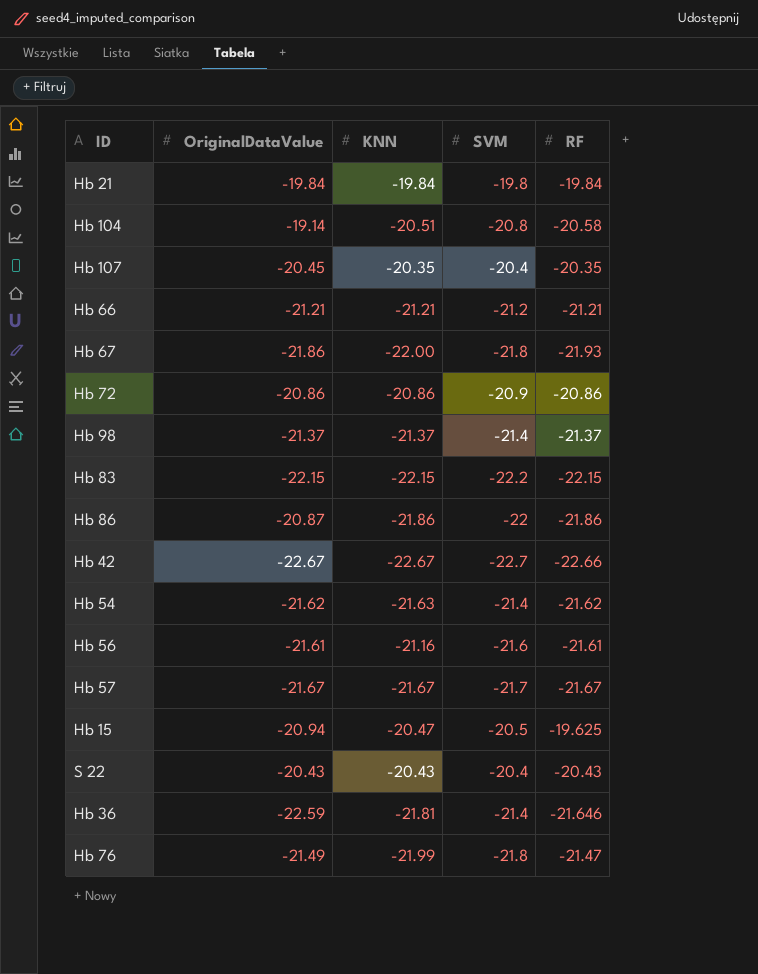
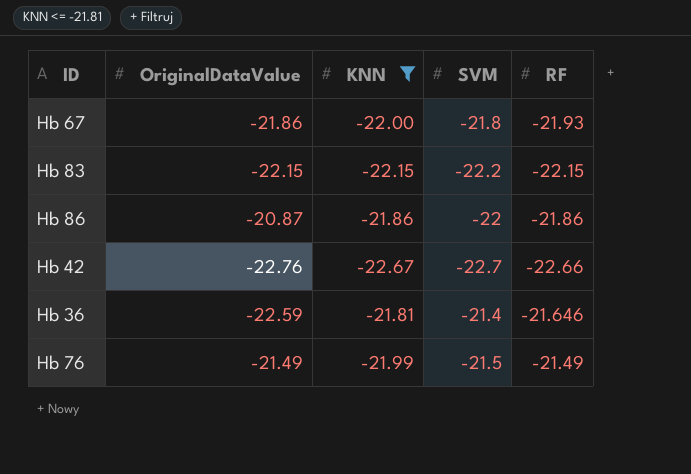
filter: none -> KNN <= -21.81
Hb 42 | OriginalDataValue: -22.67 -> -22.76
Hb 76 | SVM: -21.8 -> -21.5
Hb 76 | RF: -21.47 -> -21.49

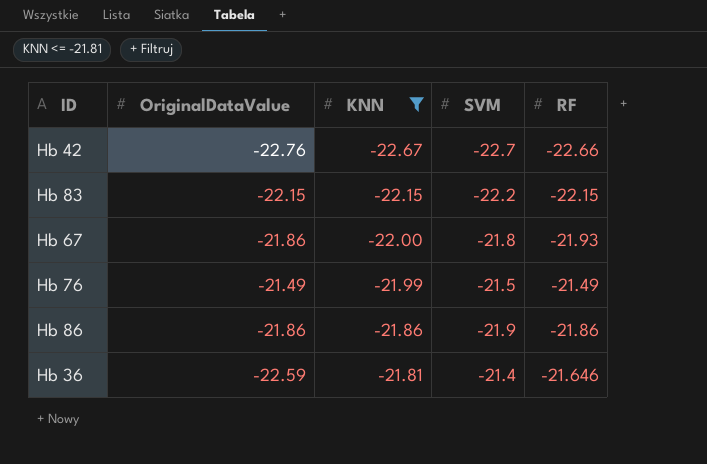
row order: none -> KNN ascending
Hb 86 | OriginalDataValue: -20.87 -> -21.86
Hb 86 | SVM: -22 -> -21.9

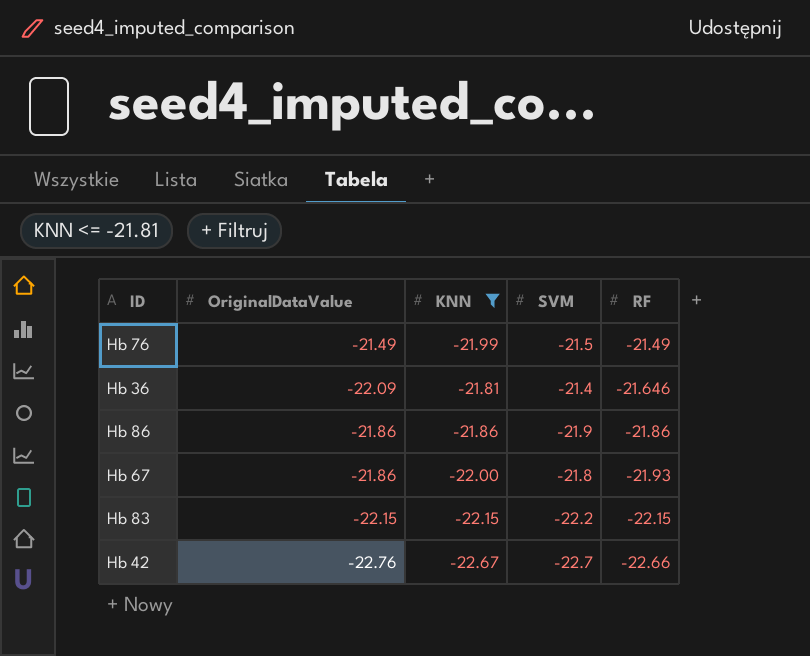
row order: KNN ascending -> RF descending
Hb 36 | OriginalDataValue: -22.59 -> -22.09

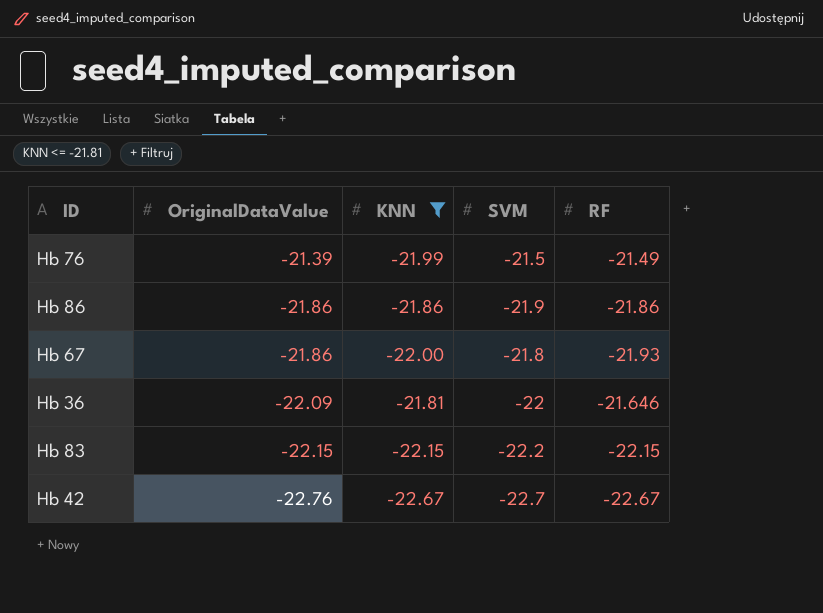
row order: RF descending -> OriginalDataValue descending
Hb 76 | OriginalDataValue: -21.49 -> -21.39
Hb 36 | SVM: -21.4 -> -22
Hb 42 | RF: -22.66 -> -22.67

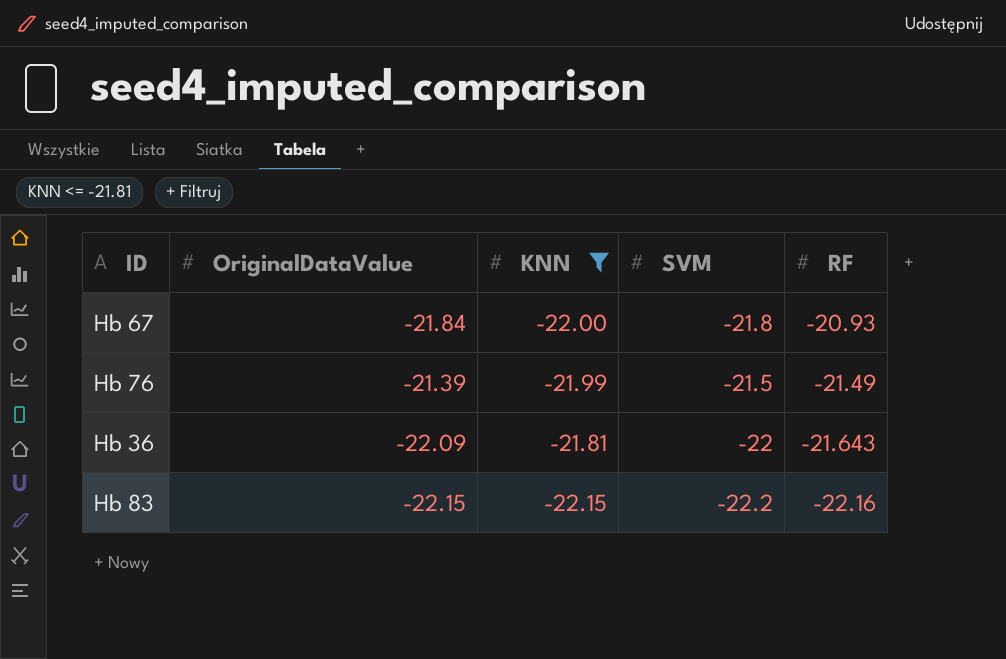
row order: OriginalDataValue descending -> RF descending
row Hb 86: -21.86 | -21.86 | -21.9 | -21.86 -> none
row Hb 42: -22.76 | -22.67 | -22.7 | -22.67 -> none
Hb 67 | OriginalDataValue: -21.86 -> -21.84
Hb 67 | RF: -21.93 -> -20.93
Hb 36 | RF: -21.646 -> -21.643
Hb 83 | RF: -22.15 -> -22.16

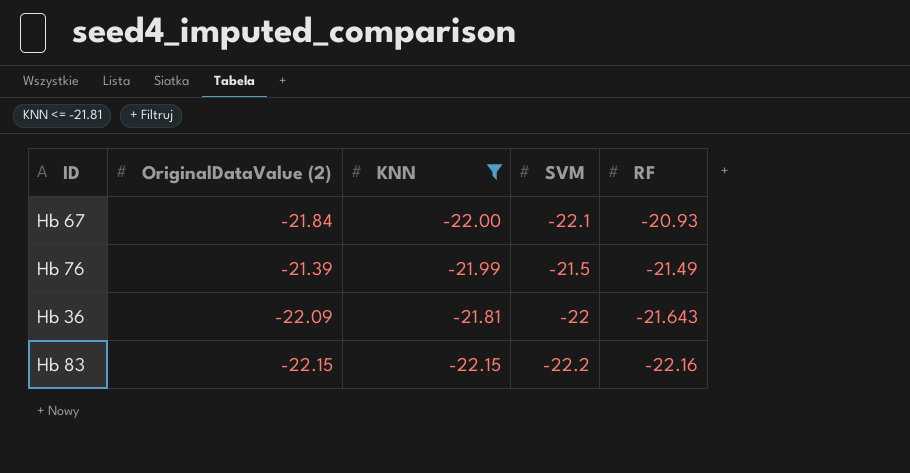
column name: OriginalDataValue -> OriginalDataValue (2)
Hb 67 | SVM: -21.8 -> -22.1

